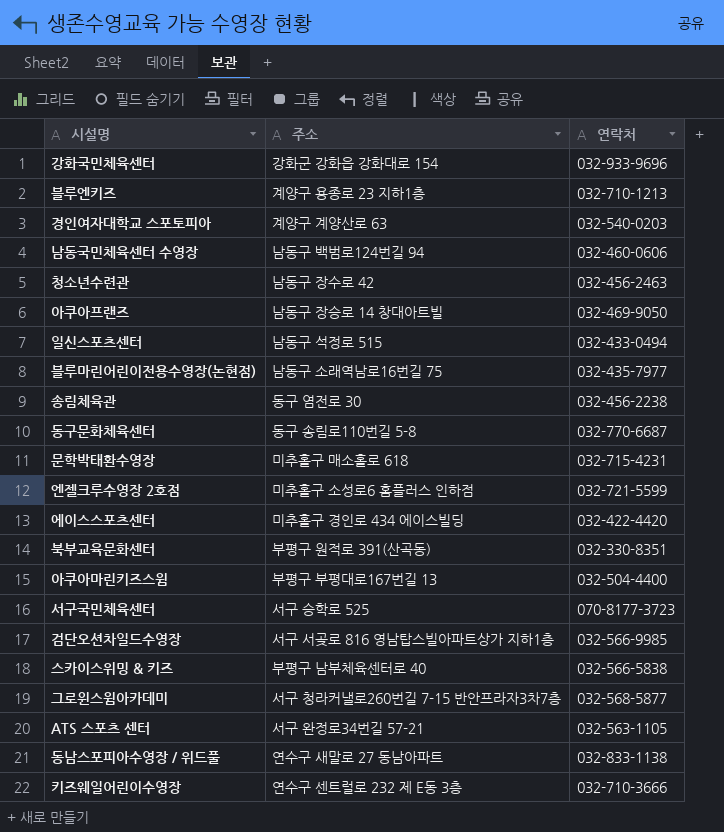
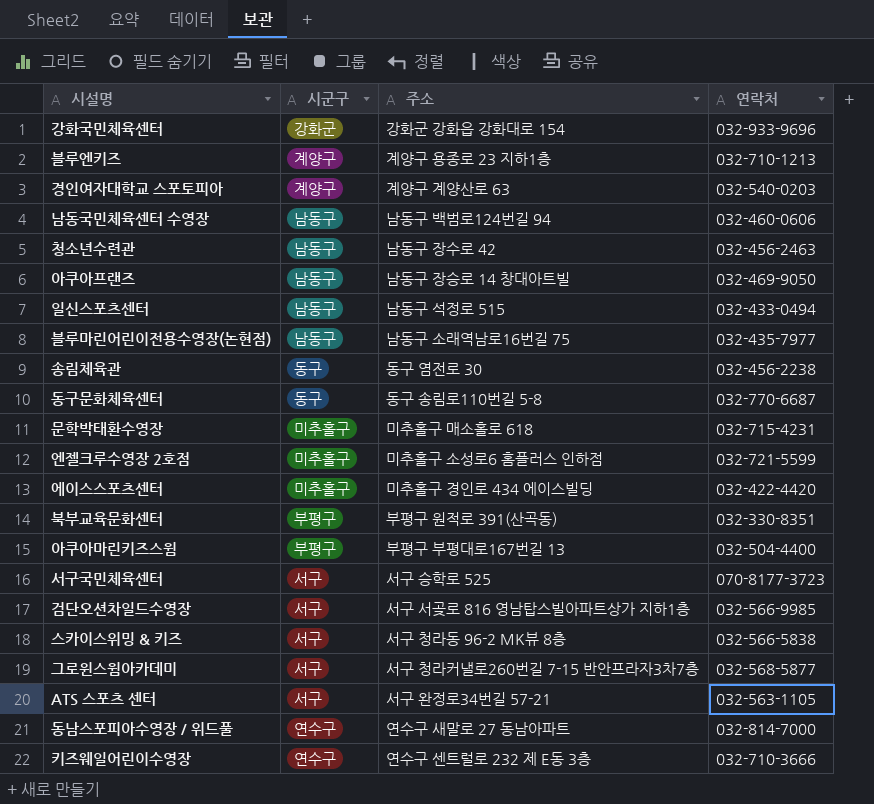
column 시군구 | position: none -> 2
스카이스위밍 & 키즈 | 주소: 부평구 남부체육센터로 40 -> 서구 청라동 96-2 MK뷰 8층
동남스포피아수영장 / 위드풀 | 연락처: 032-833-1138 -> 032-814-7000

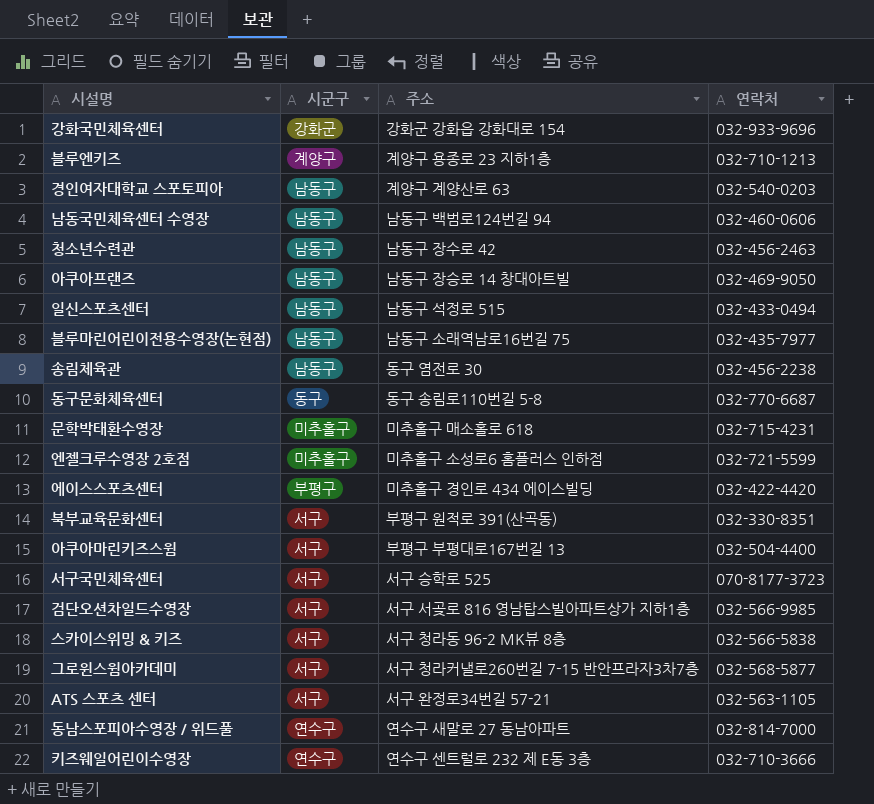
경인여자대학교 스포토피아 | 시군구: 계양구 -> 남동구
송림체육관 | 시군구: 동구 -> 남동구
에이스스포츠센터 | 시군구: 미추홀구 -> 부평구
북부교육문화센터 | 시군구: 부평구 -> 서구
아쿠아마린키즈스윔 | 시군구: 부평구 -> 서구

